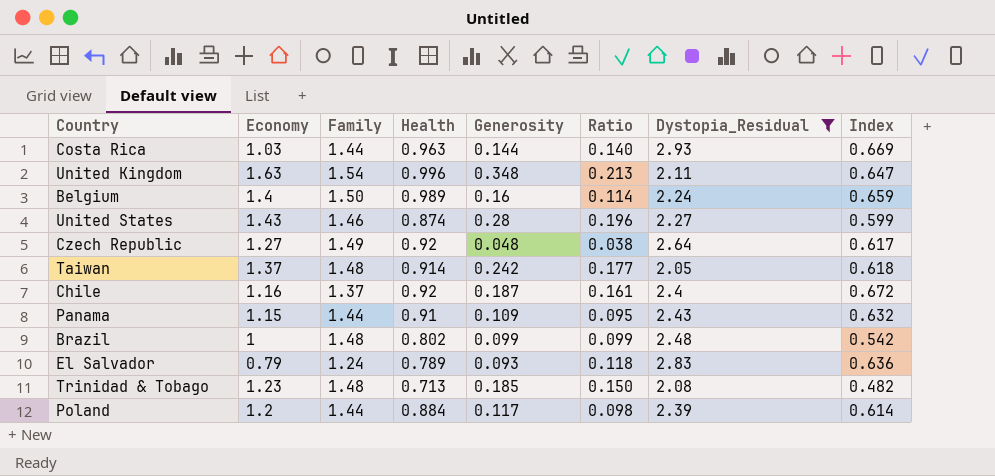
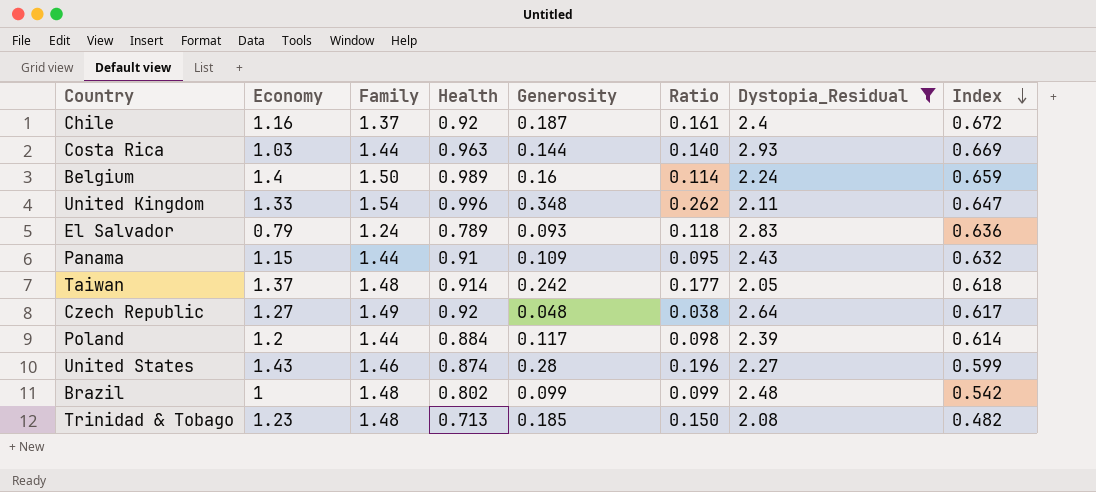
row order: none -> Index descending
United Kingdom | Economy: 1.63 -> 1.33
United Kingdom | Ratio: 0.213 -> 0.262

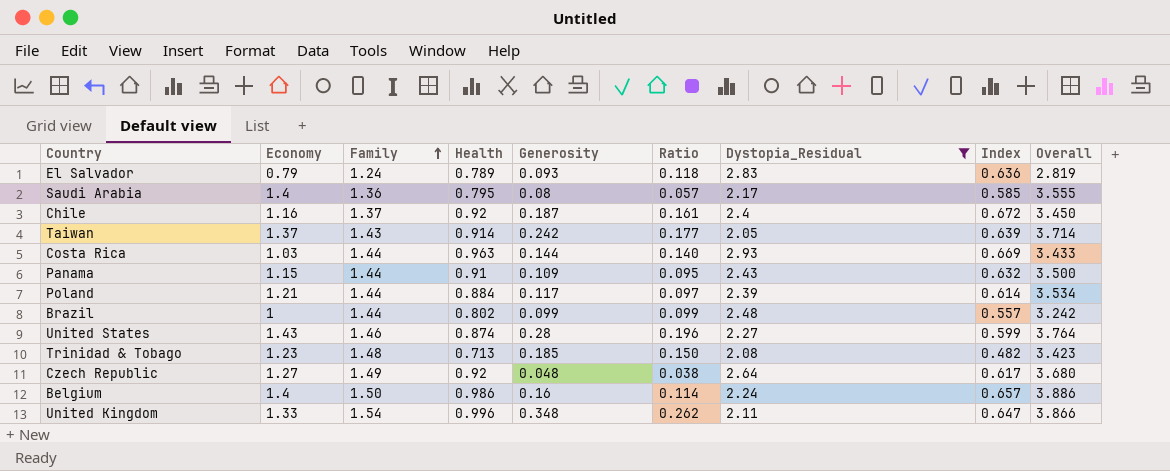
row order: Index descending -> Family ascending
column Overall | formula: none -> [Economy] + [Family] + [Health]
row Saudi Arabia: none -> 1.4 | 1.36 | 0.795 | 0.08 | 0.057 | 2.17 | 0.585 | 3.555
Taiwan | Family: 1.48 -> 1.43
Taiwan | Index: 0.618 -> 0.639
Poland | Economy: 1.2 -> 1.21
Poland | Ratio: 0.098 -> 0.097
Brazil | Family: 1.48 -> 1.44
Brazil | Index: 0.542 -> 0.557
Belgium | Health: 0.989 -> 0.986
Belgium | Index: 0.659 -> 0.657

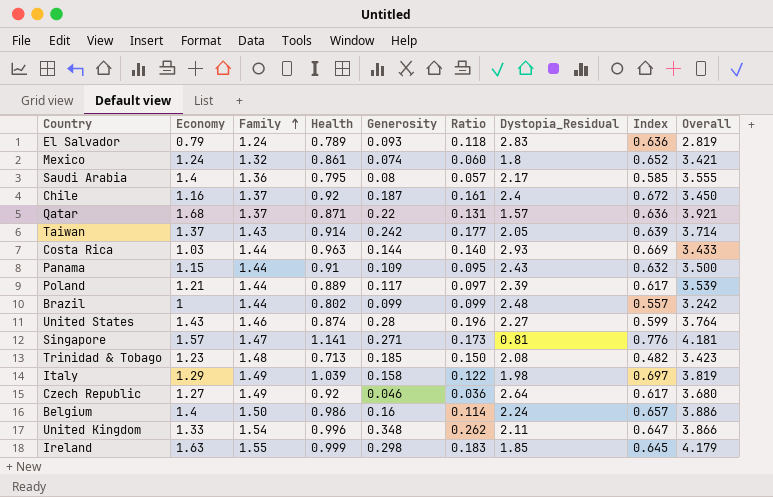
filter: Dystopia_Residual >= 2.05 -> none
Poland | Health: 0.884 -> 0.889
Poland | Index: 0.614 -> 0.617
Poland | Overall: 3.534 -> 3.539
Czech Republic | Generosity: 0.048 -> 0.046
Czech Republic | Ratio: 0.038 -> 0.036

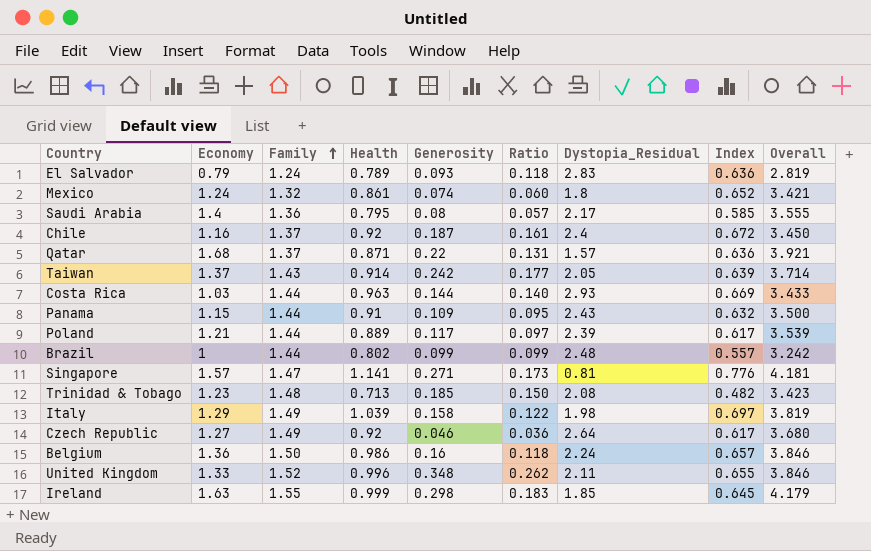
row United States: 1.43 | 1.46 | 0.874 | 0.28 | 0.196 | 2.27 | 0.599 | 3.764 -> none
Belgium | Economy: 1.4 -> 1.36
Belgium | Ratio: 0.114 -> 0.118
Belgium | Overall: 3.886 -> 3.846
United Kingdom | Family: 1.54 -> 1.52
United Kingdom | Index: 0.647 -> 0.655
United Kingdom | Overall: 3.866 -> 3.846

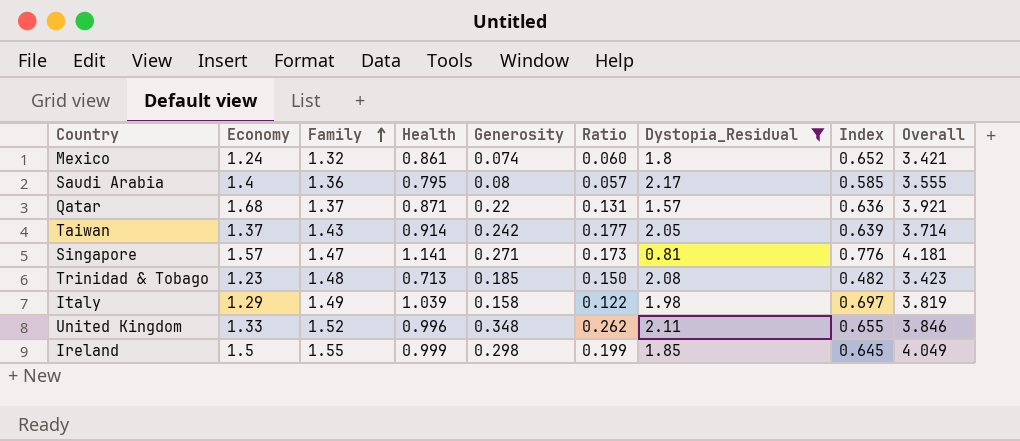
filter: none -> Dystopia_Residual <= 2.17
Ireland | Economy: 1.63 -> 1.5
Ireland | Ratio: 0.183 -> 0.199
Ireland | Overall: 4.179 -> 4.049

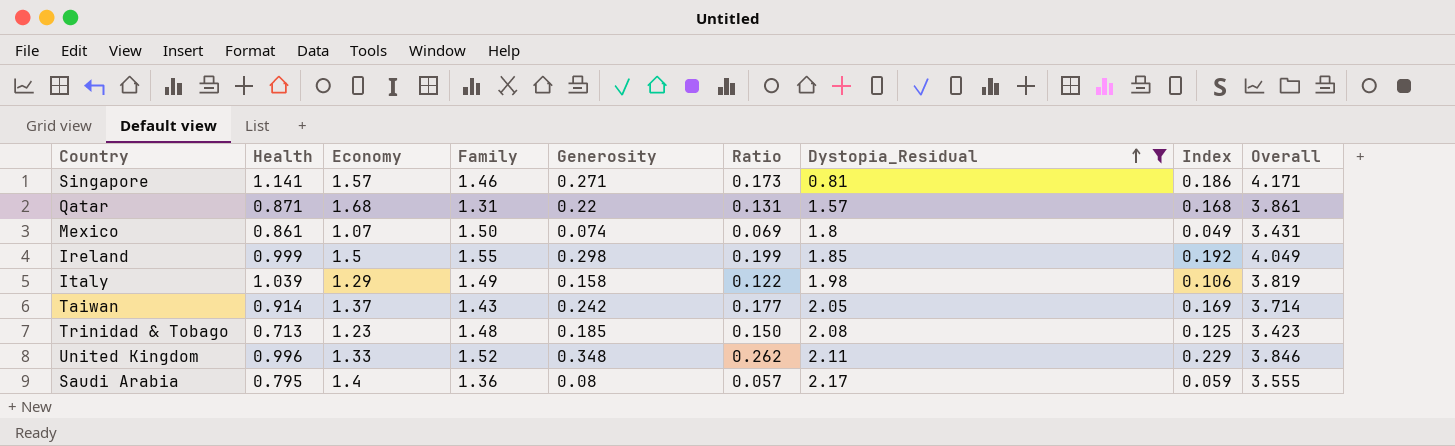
row order: Family ascending -> Dystopia_Residual ascending
column Health | position: 4 -> 2
column Index | formula: [Health] / [Family] -> [Generosity] / [Family]
Singapore | Family: 1.47 -> 1.46
Singapore | Overall: 4.181 -> 4.171
Qatar | Family: 1.37 -> 1.31
Qatar | Overall: 3.921 -> 3.861
Mexico | Economy: 1.24 -> 1.07
Mexico | Family: 1.32 -> 1.50
Mexico | Ratio: 0.060 -> 0.069
Mexico | Overall: 3.421 -> 3.431

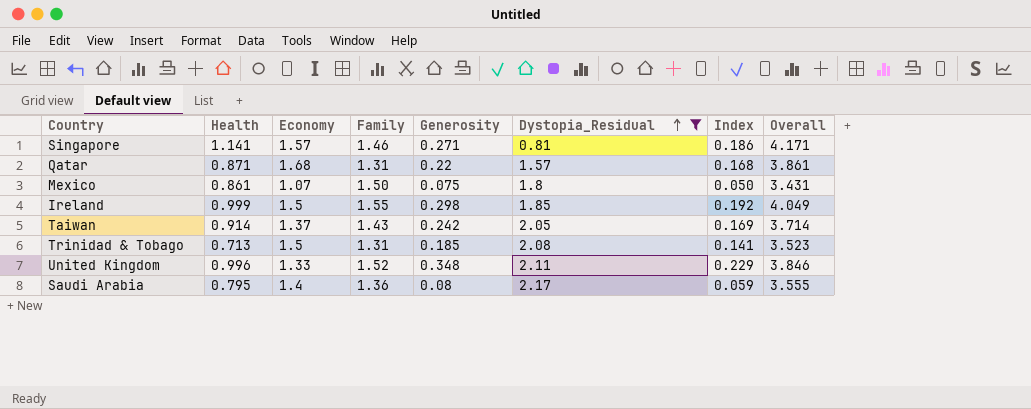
column Ratio | formula: [Generosity] / [Economy] -> none
row Italy: 1.039 | 1.29 | 1.49 | 0.158 | 0.122 | 1.98 | 0.106 | 3.819 -> none
Mexico | Generosity: 0.074 -> 0.075
Mexico | Index: 0.049 -> 0.050
Trinidad & Tobago | Economy: 1.23 -> 1.5
Trinidad & Tobago | Family: 1.48 -> 1.31
Trinidad & Tobago | Index: 0.125 -> 0.141
Trinidad & Tobago | Overall: 3.423 -> 3.523

